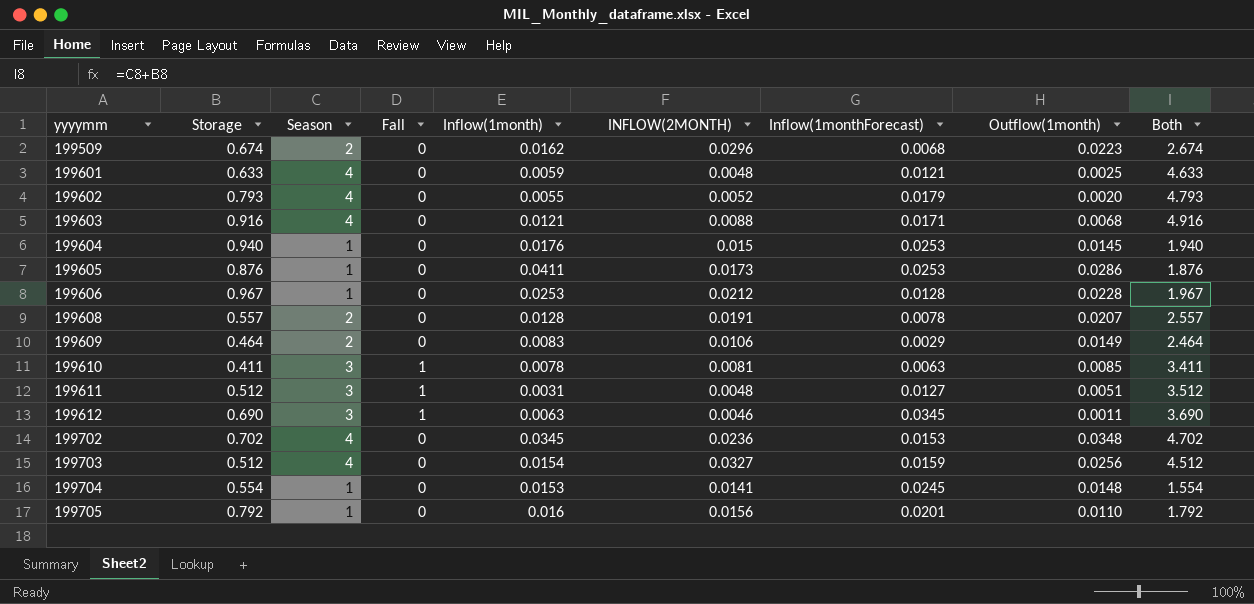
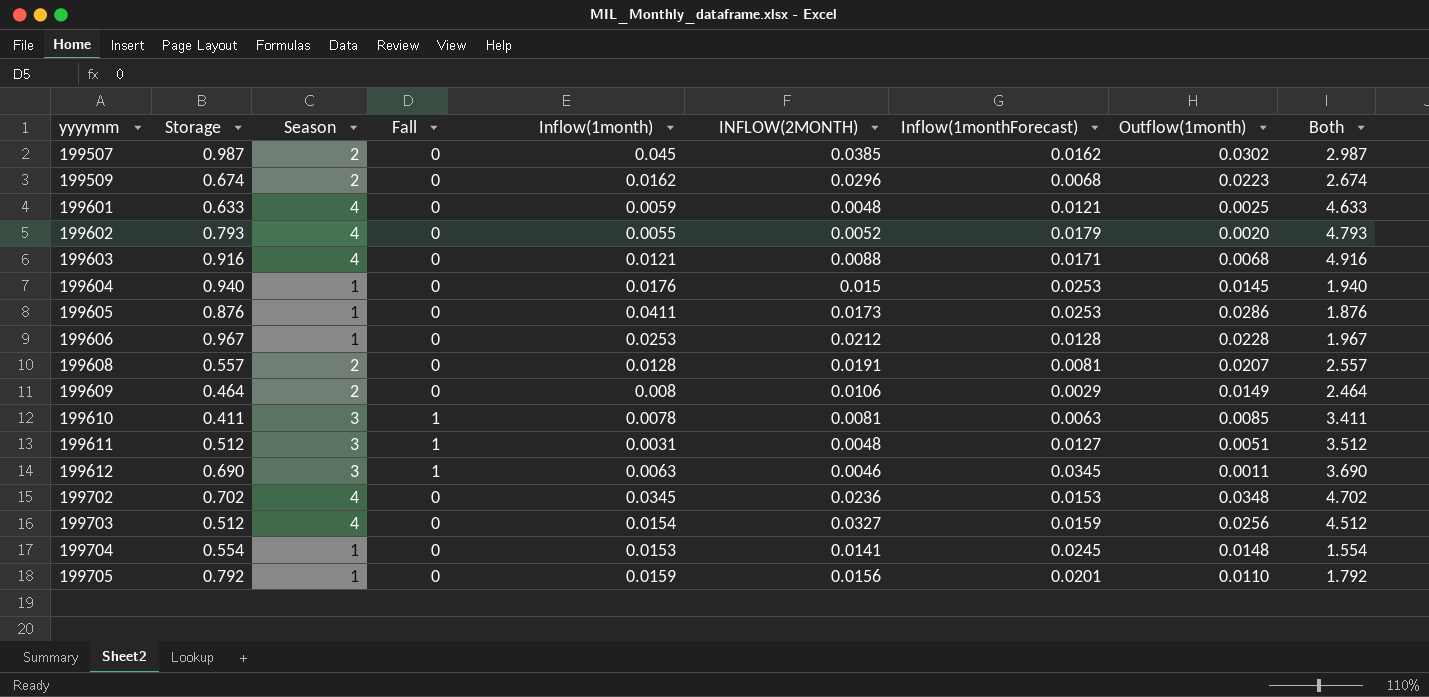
row 199507: none -> 0.987 | 2 | 0 | 0.045 | 0.0385 | 0.0162 | 0.0302 | 2.987
199608 | Inflow(1monthForecast): 0.0078 -> 0.0081
199609 | Inflow(1month): 0.0083 -> 0.008
199705 | Inflow(1month): 0.016 -> 0.0159

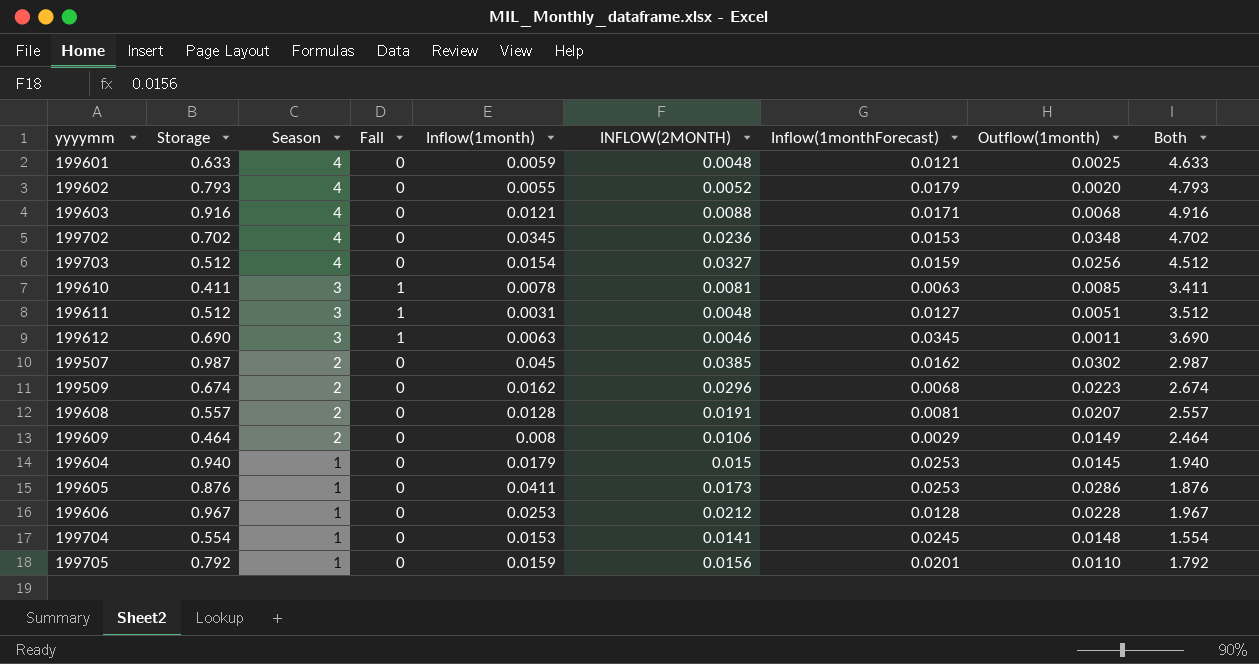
row order: yyyymm ascending -> Season descending
199604 | Inflow(1month): 0.0176 -> 0.0179

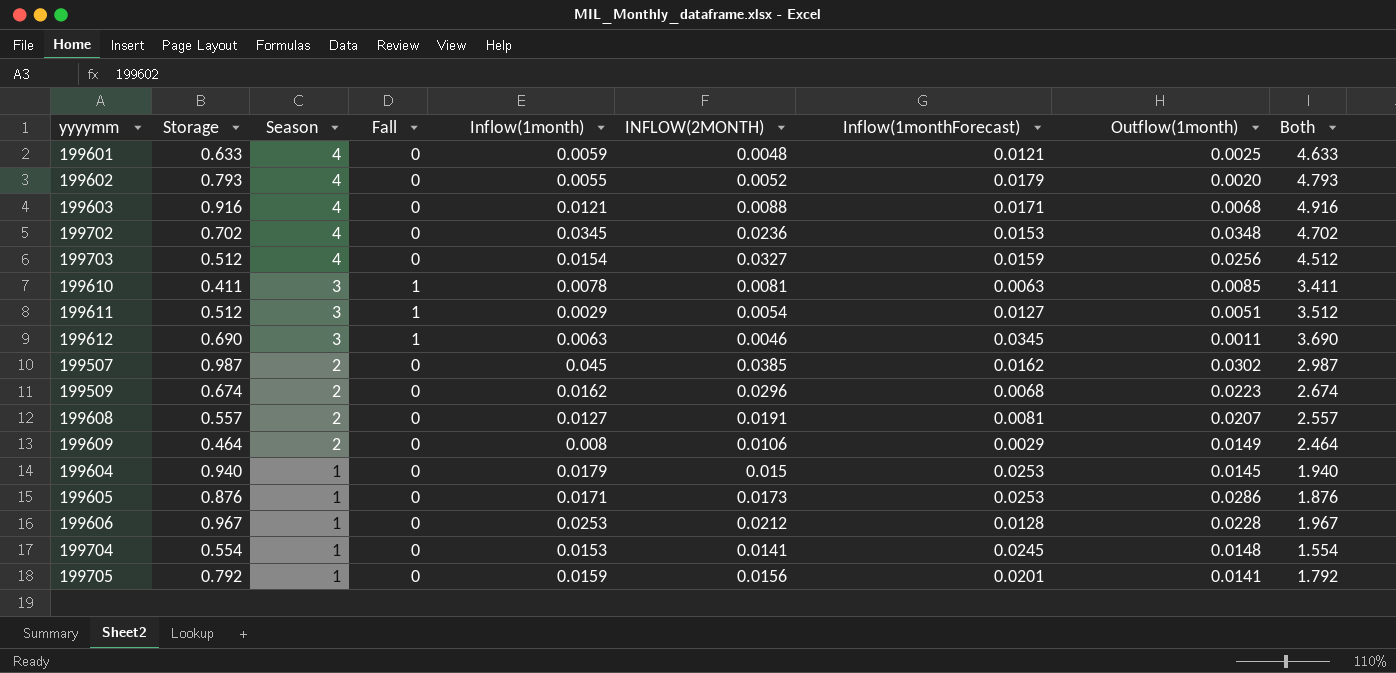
199611 | Inflow(1month): 0.0031 -> 0.0029
199611 | INFLOW(2MONTH): 0.0048 -> 0.0054
199608 | Inflow(1month): 0.0128 -> 0.0127
199605 | Inflow(1month): 0.0411 -> 0.0171
199705 | Outflow(1month): 0.0110 -> 0.0141

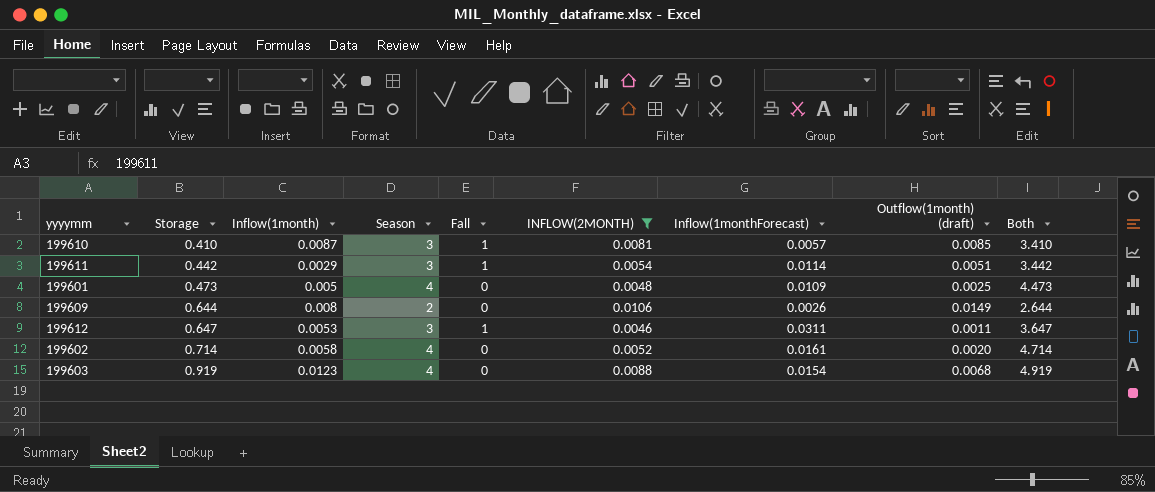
filter: none -> INFLOW(2MONTH) <= 0.0106
row order: Season descending -> Storage ascending
column Inflow(1month) | position: 5 -> 3
column name: Outflow(1month) -> Outflow(1month) (draft)
199610 | Storage: 0.411 -> 0.410
199610 | Inflow(1month): 0.0078 -> 0.0087
199610 | Inflow(1monthForecast): 0.0063 -> 0.0057
199610 | Both: 3.411 -> 3.410
199611 | Storage: 0.512 -> 0.442
199611 | Inflow(1monthForecast): 0.0127 -> 0.0114
199611 | Both: 3.512 -> 3.442
199601 | Storage: 0.633 -> 0.473
199601 | Inflow(1month): 0.0059 -> 0.005
199601 | Inflow(1monthForecast): 0.0121 -> 0.0109
199601 | Both: 4.633 -> 4.473
199609 | Storage: 0.464 -> 0.644
199609 | Inflow(1monthForecast): 0.0029 -> 0.0026
199609 | Both: 2.464 -> 2.644
199612 | Storage: 0.690 -> 0.647
199612 | Inflow(1month): 0.0063 -> 0.0053
199612 | Inflow(1monthForecast): 0.0345 -> 0.0311
199612 | Both: 3.690 -> 3.647
199602 | Storage: 0.793 -> 0.714
199602 | Inflow(1month): 0.0055 -> 0.0058
199602 | Inflow(1monthForecast): 0.0179 -> 0.0161
199602 | Both: 4.793 -> 4.714
199603 | Storage: 0.916 -> 0.919
199603 | Inflow(1month): 0.0121 -> 0.0123
199603 | Inflow(1monthForecast): 0.0171 -> 0.0154
199603 | Both: 4.916 -> 4.919

